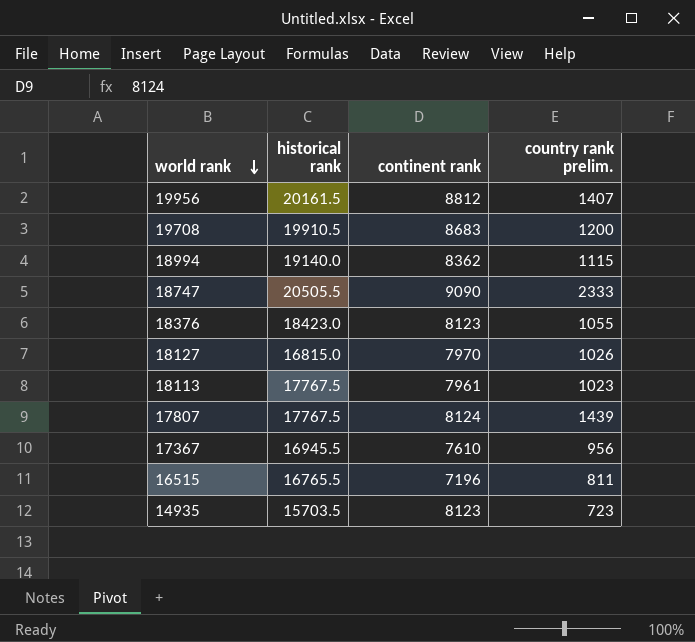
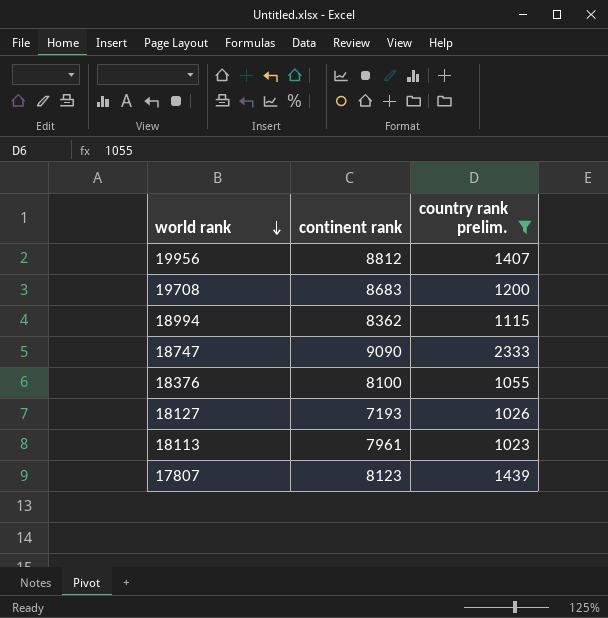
filter: none -> country rank prelim. >= 1023
column historical rank | position: 2 -> none
18376 | continent rank: 8123 -> 8100
18127 | continent rank: 7970 -> 7193
17807 | continent rank: 8124 -> 8123

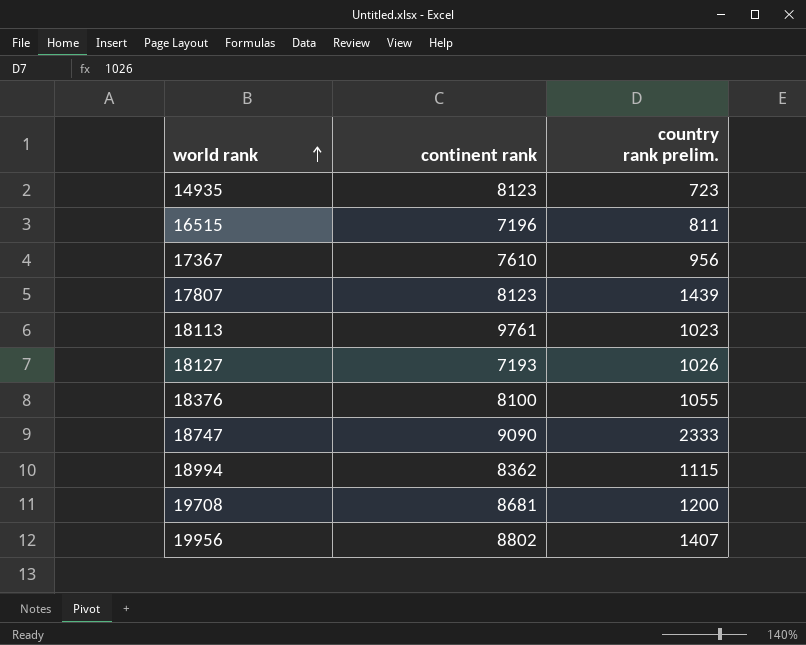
filter: country rank prelim. >= 1023 -> none
row order: world rank descending -> world rank ascending
18113 | continent rank: 7961 -> 9761
19708 | continent rank: 8683 -> 8681
19956 | continent rank: 8812 -> 8802

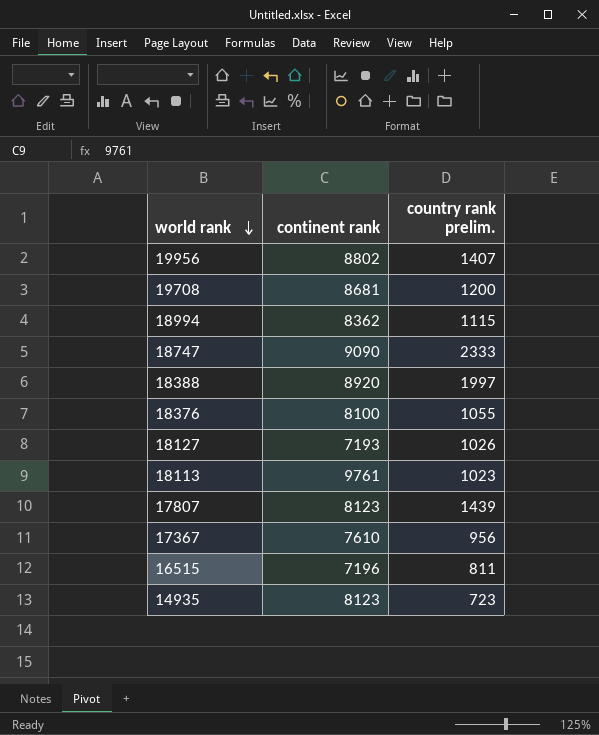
row order: world rank ascending -> world rank descending
row 18388: none -> 8920 | 1997

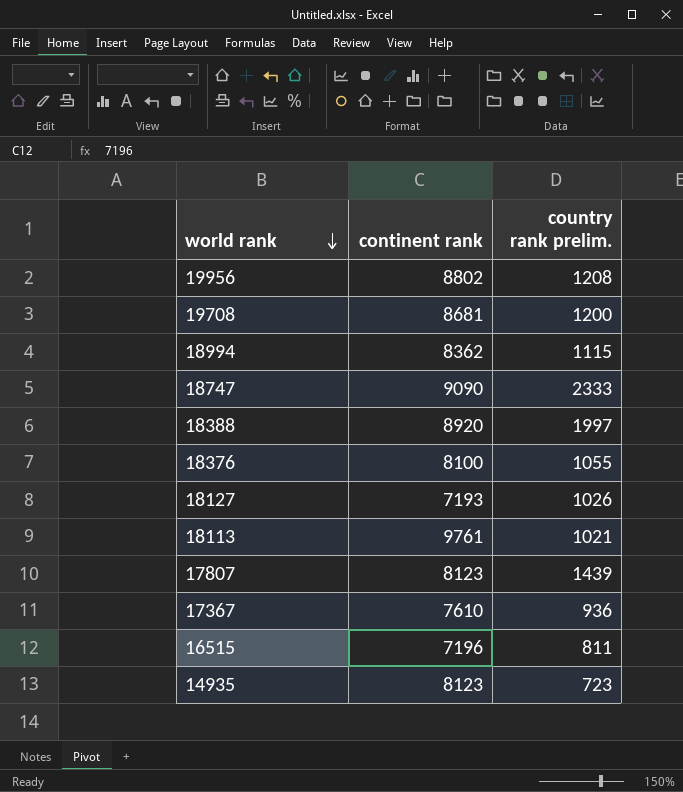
19956 | country rank prelim.: 1407 -> 1208
18113 | country rank prelim.: 1023 -> 1021
17367 | country rank prelim.: 956 -> 936

